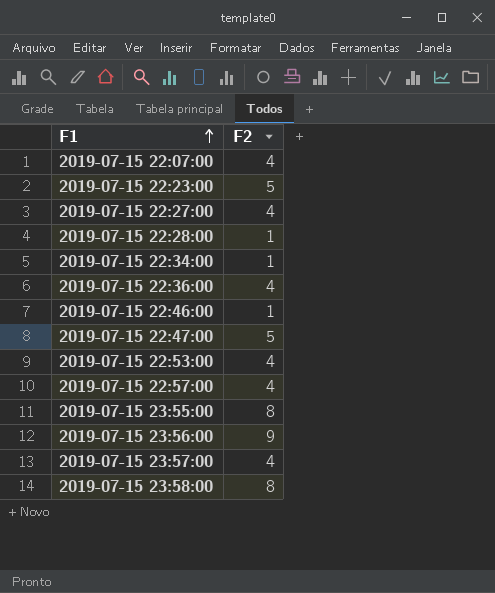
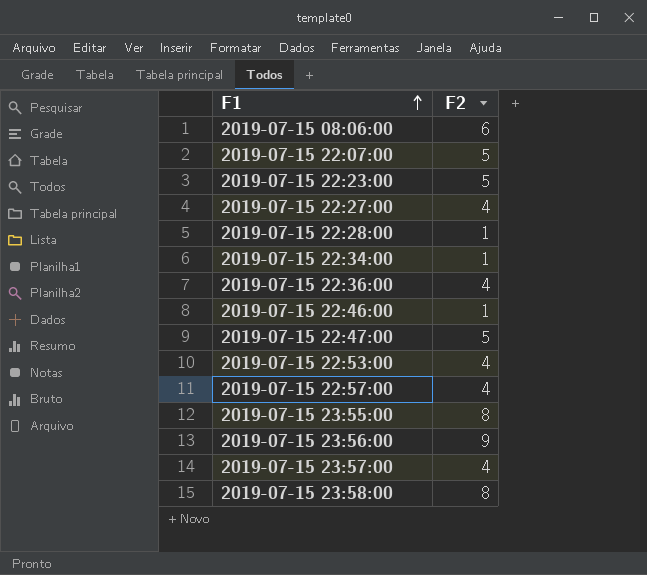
row 2019-07-15 08:06:00: none -> 6
2019-07-15 22:07:00 | F2: 4 -> 5

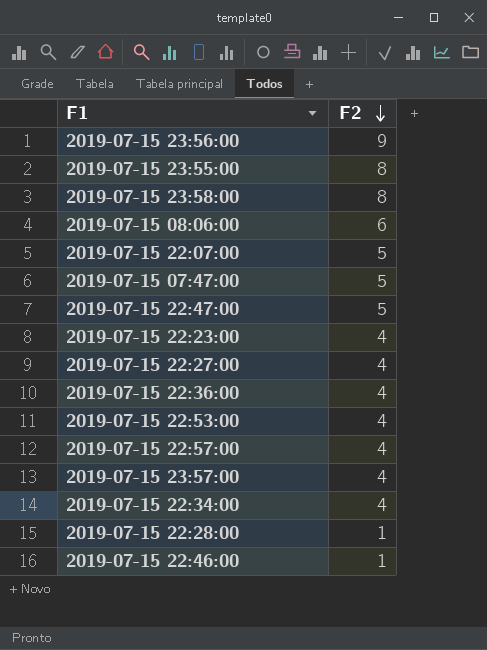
row order: F1 ascending -> F2 descending
row 2019-07-15 07:47:00: none -> 5
2019-07-15 22:23:00 | F2: 5 -> 4
2019-07-15 22:34:00 | F2: 1 -> 4

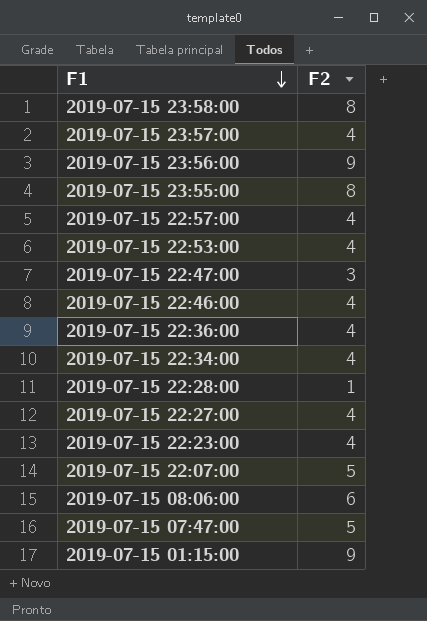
row order: F2 descending -> F1 descending
2019-07-15 22:47:00 | F2: 5 -> 3
2019-07-15 22:46:00 | F2: 1 -> 4
row 2019-07-15 01:15:00: none -> 9

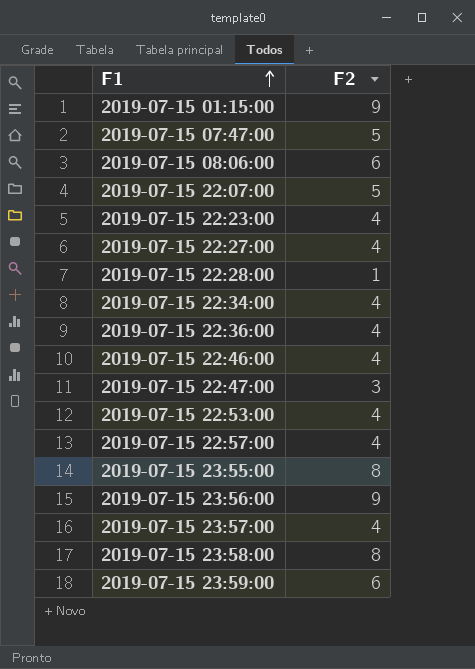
row order: F1 descending -> F1 ascending
row 2019-07-15 23:59:00: none -> 6

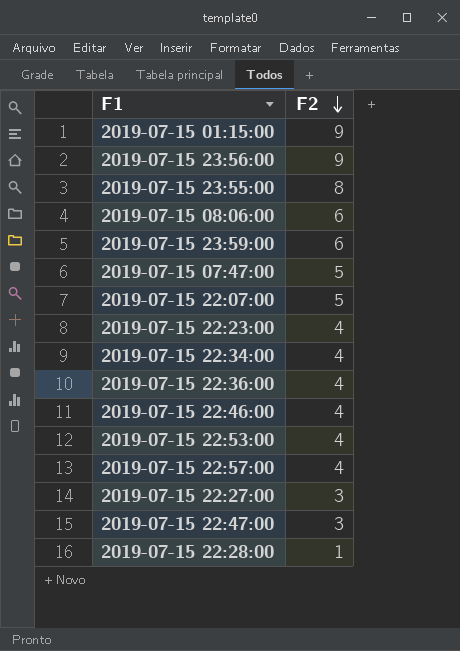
row order: F1 ascending -> F2 descending
row 2019-07-15 23:57:00: 4 -> none
row 2019-07-15 23:58:00: 8 -> none
2019-07-15 22:27:00 | F2: 4 -> 3

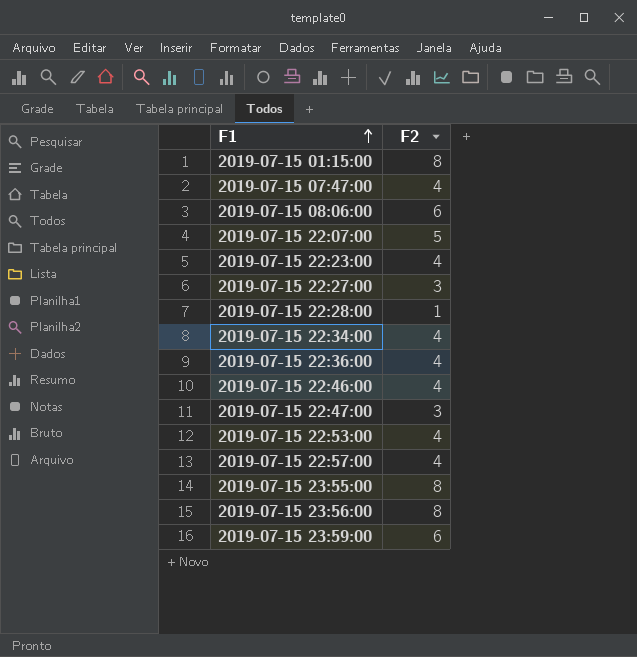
row order: F2 descending -> F1 ascending
2019-07-15 01:15:00 | F2: 9 -> 8
2019-07-15 07:47:00 | F2: 5 -> 4
2019-07-15 23:56:00 | F2: 9 -> 8

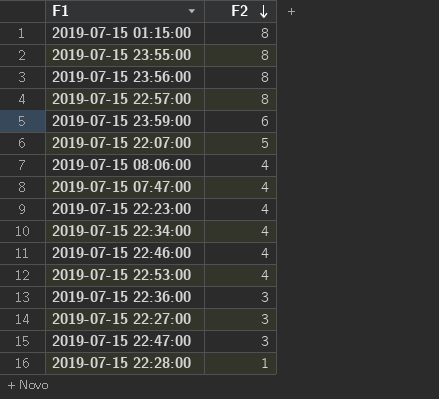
row order: F1 ascending -> F2 descending
2019-07-15 22:57:00 | F2: 4 -> 8
2019-07-15 08:06:00 | F2: 6 -> 4
2019-07-15 22:36:00 | F2: 4 -> 3

